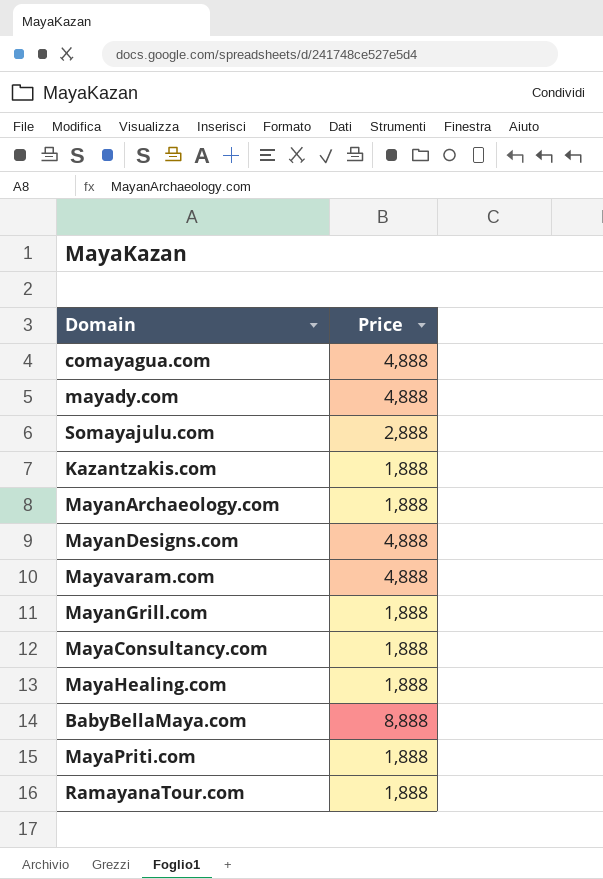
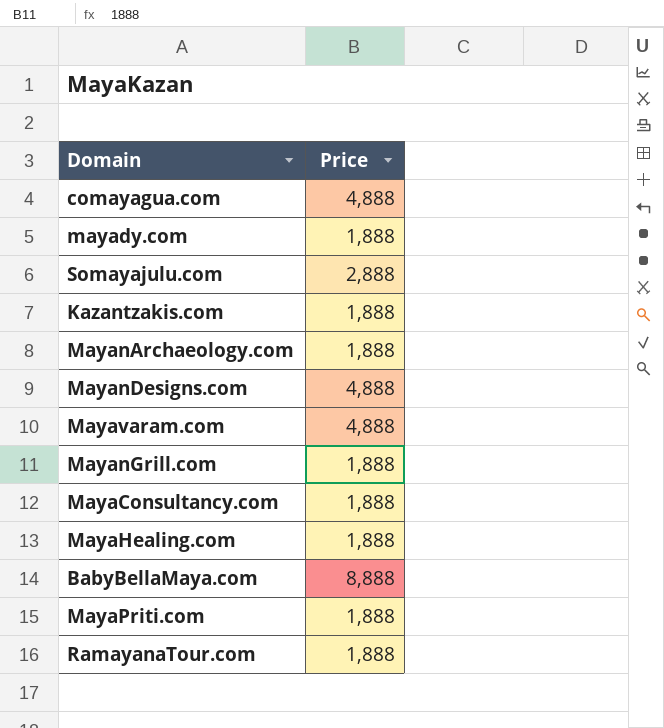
mayady.com | Price: 4,888 -> 1,888

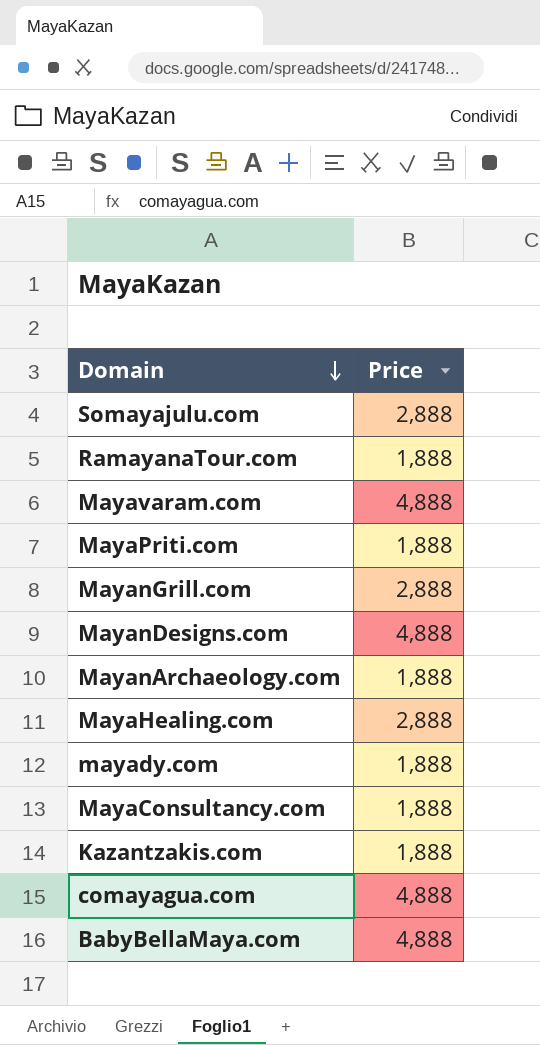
row order: none -> Domain descending
MayanGrill.com | Price: 1,888 -> 2,888
MayaHealing.com | Price: 1,888 -> 2,888
BabyBellaMaya.com | Price: 8,888 -> 4,888

